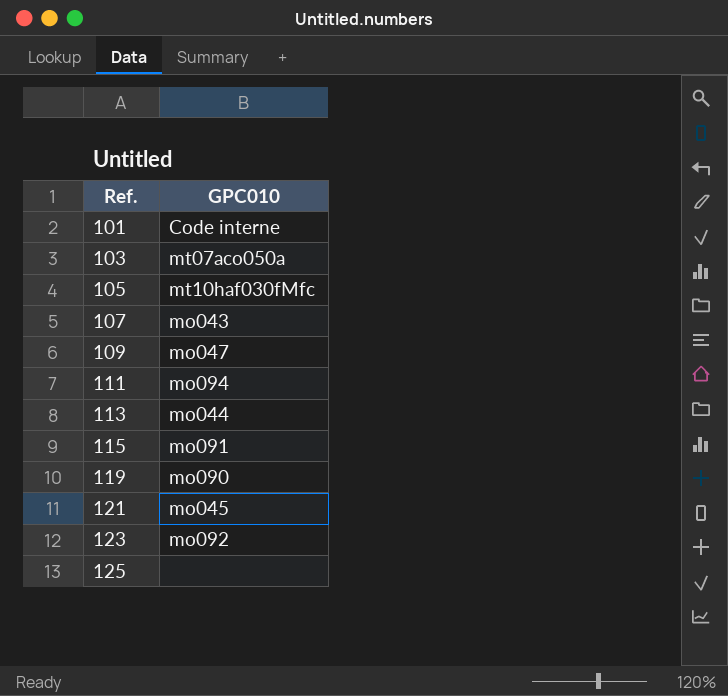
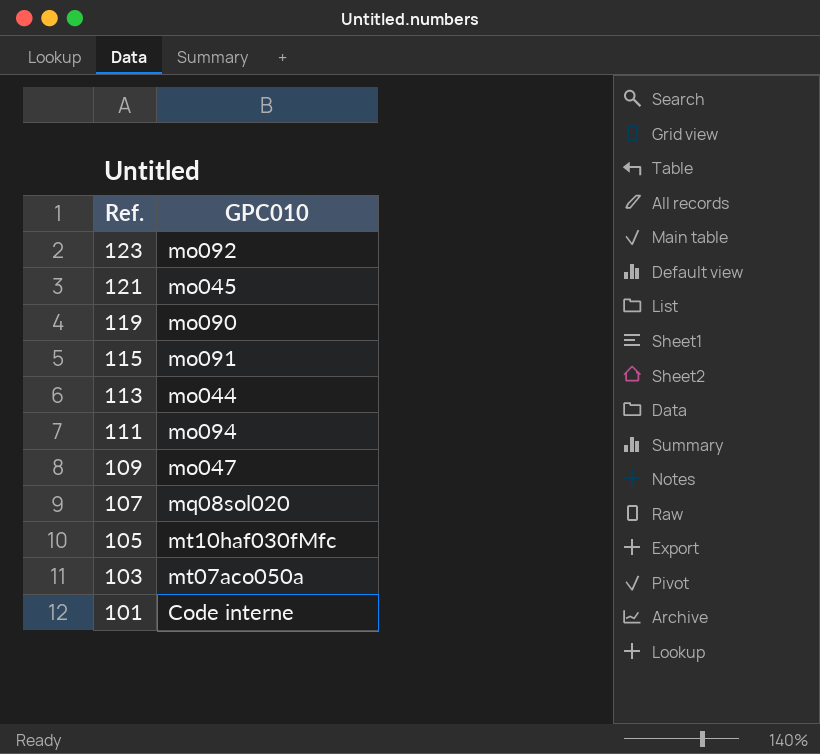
row order: Ref. ascending -> Ref. descending
row 125: none -> none
107 | GPC010: mo043 -> mq08sol020

